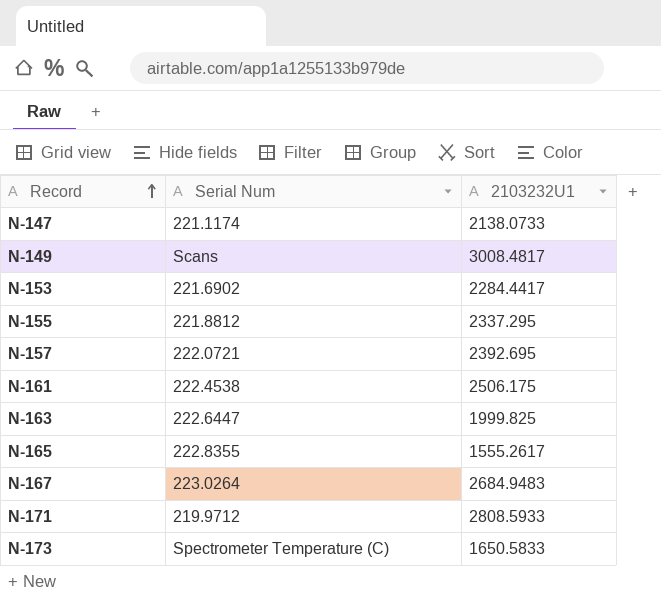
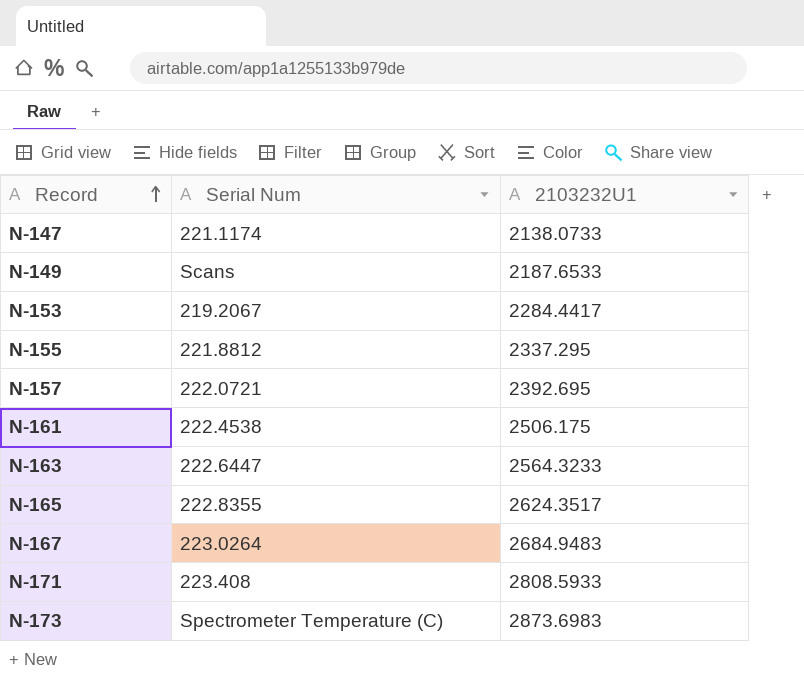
N-149 | 2103232U1: 3008.4817 -> 2187.6533
N-153 | Serial Num: 221.6902 -> 219.2067
N-163 | 2103232U1: 1999.825 -> 2564.3233
N-165 | 2103232U1: 1555.2617 -> 2624.3517
N-171 | Serial Num: 219.9712 -> 223.408
N-173 | 2103232U1: 1650.5833 -> 2873.6983

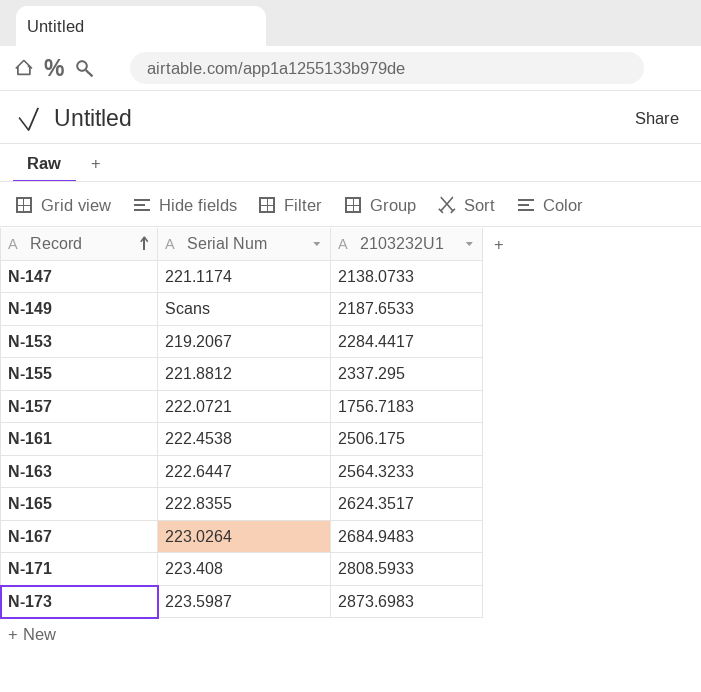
N-157 | 2103232U1: 2392.695 -> 1756.7183
N-173 | Serial Num: Spectrometer Temperature (C) -> 223.5987

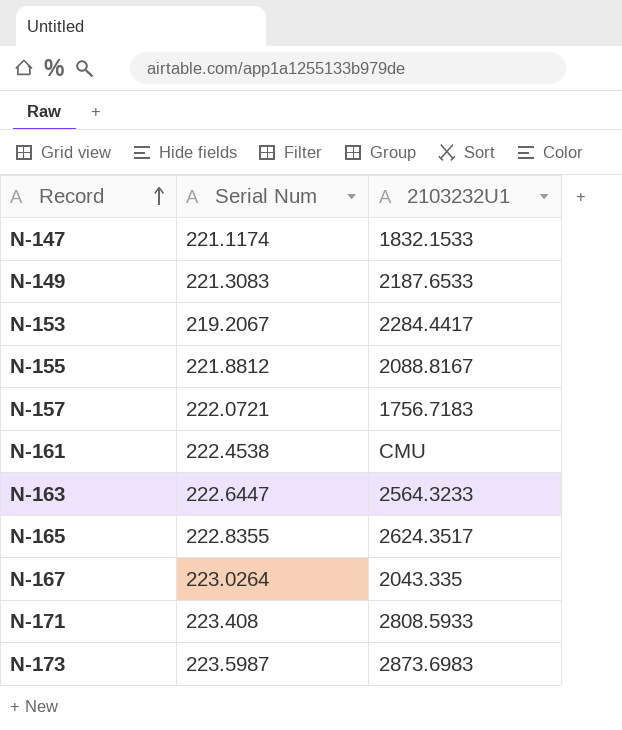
N-147 | 2103232U1: 2138.0733 -> 1832.1533
N-149 | Serial Num: Scans -> 221.3083
N-155 | 2103232U1: 2337.295 -> 2088.8167
N-161 | 2103232U1: 2506.175 -> CMU
N-167 | 2103232U1: 2684.9483 -> 2043.335

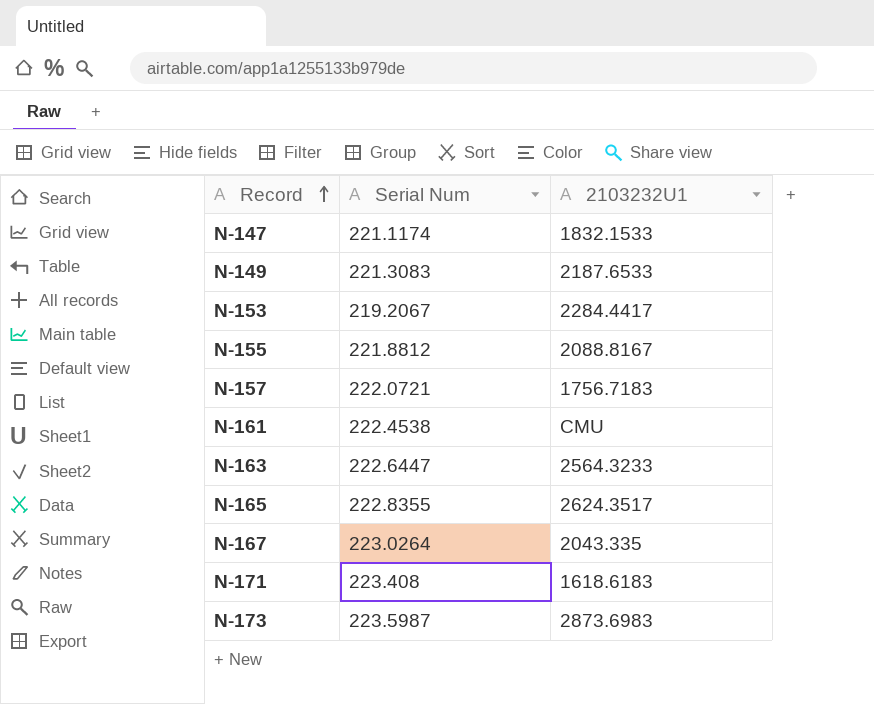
N-171 | 2103232U1: 2808.5933 -> 1618.6183

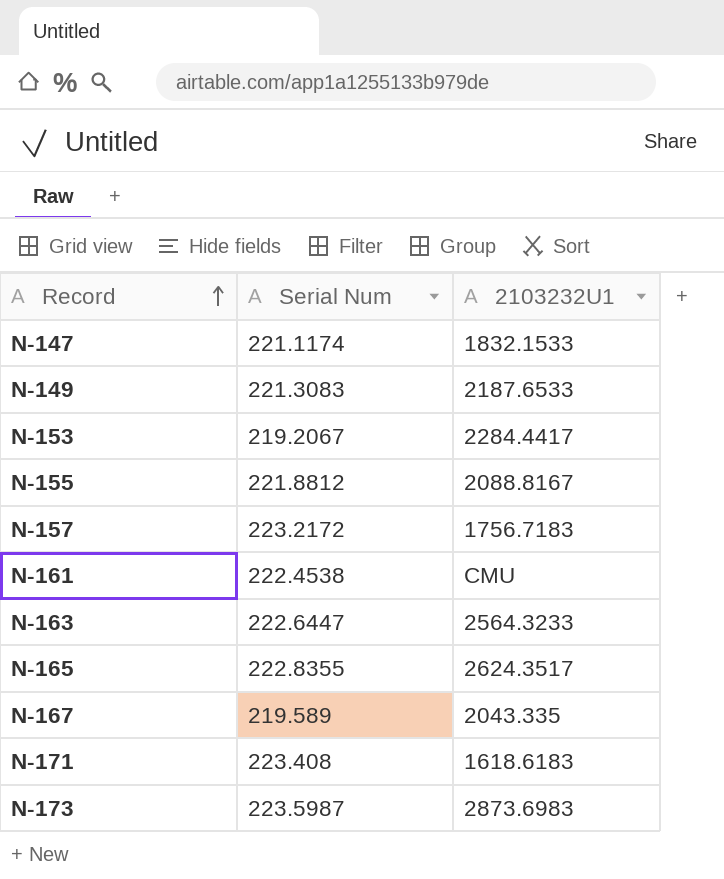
N-157 | Serial Num: 222.0721 -> 223.2172
N-167 | Serial Num: 223.0264 -> 219.589

